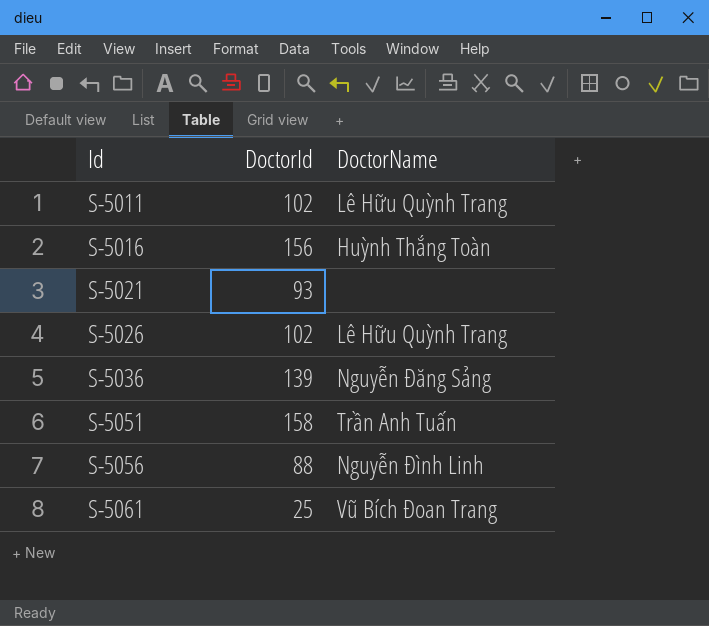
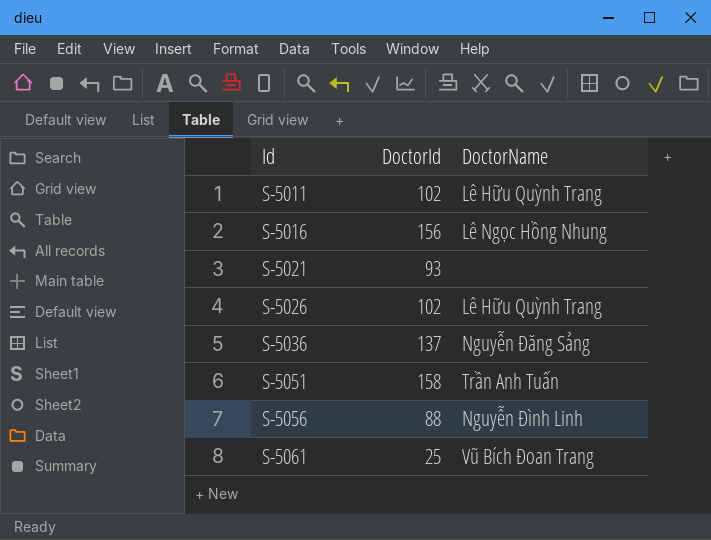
S-5016 | DoctorName: Huỳnh Thắng Toàn -> Lê Ngọc Hồng Nhung
S-5036 | DoctorId: 139 -> 137

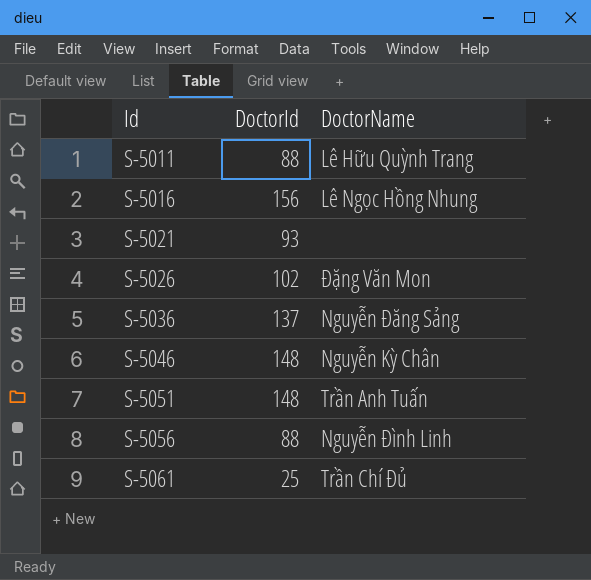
S-5011 | DoctorId: 102 -> 88
S-5026 | DoctorName: Lê Hữu Quỳnh Trang -> Đặng Văn Mon
row S-5046: none -> 148 | Nguyễn Kỳ Chân
S-5051 | DoctorId: 158 -> 148
S-5061 | DoctorName: Vũ Bích Đoan Trang -> Trần Chí Đủ

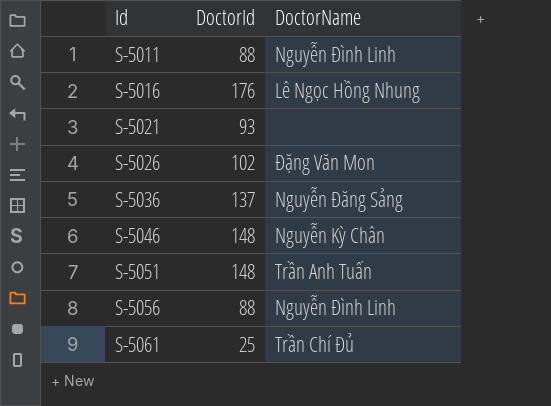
S-5011 | DoctorName: Lê Hữu Quỳnh Trang -> Nguyễn Đình Linh
S-5016 | DoctorId: 156 -> 176

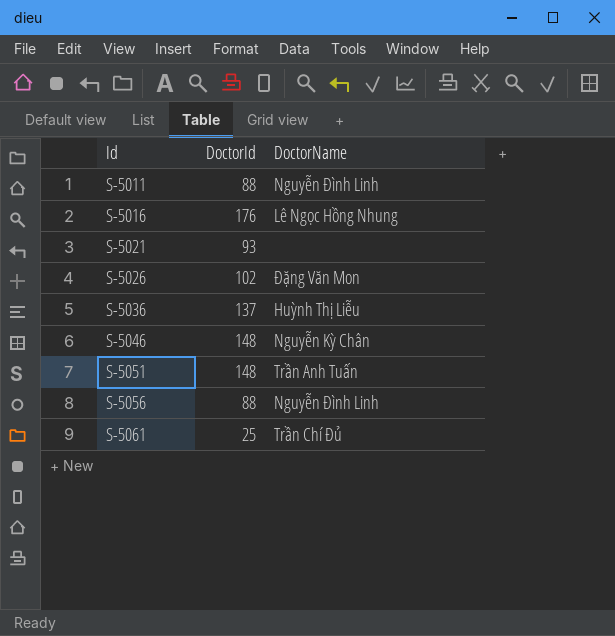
S-5036 | DoctorName: Nguyễn Đăng Sảng -> Huỳnh Thị Liễu

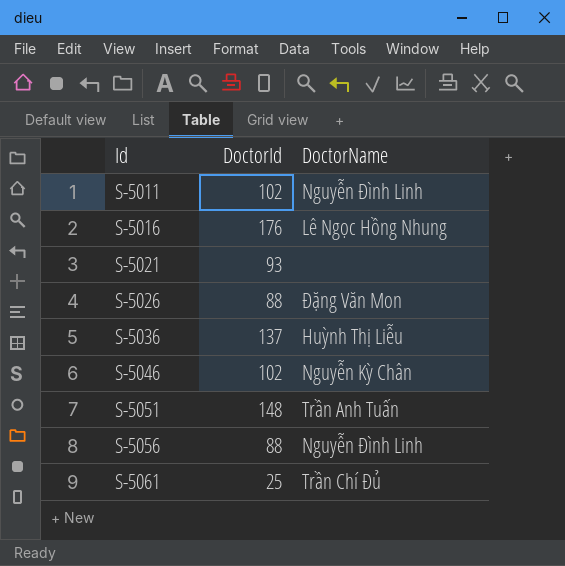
S-5011 | DoctorId: 88 -> 102
S-5026 | DoctorId: 102 -> 88
S-5046 | DoctorId: 148 -> 102

